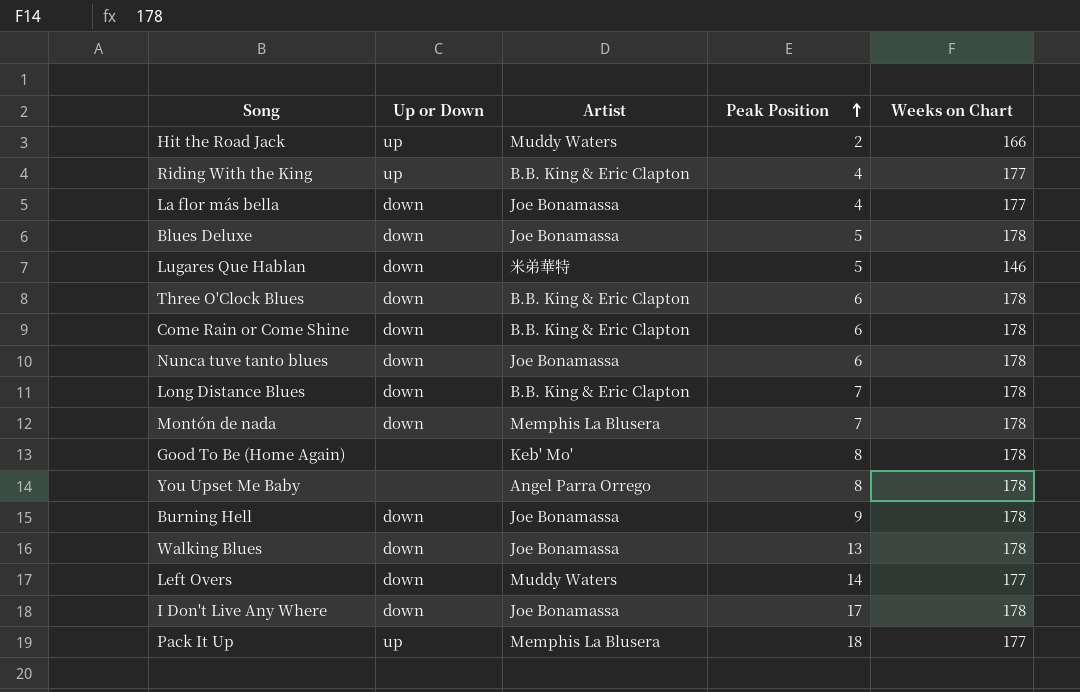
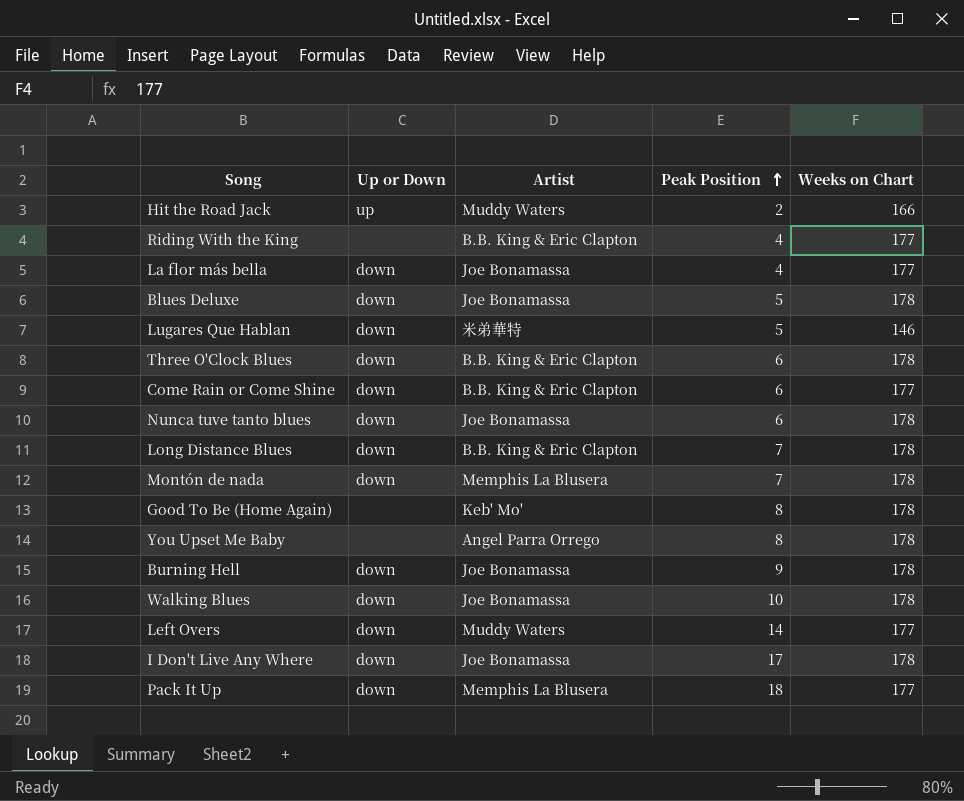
Riding With the King | Up or Down: up -> none
Come Rain or Come Shine | Weeks on Chart: 178 -> 177
Walking Blues | Peak Position: 13 -> 10
Pack It Up | Up or Down: up -> down

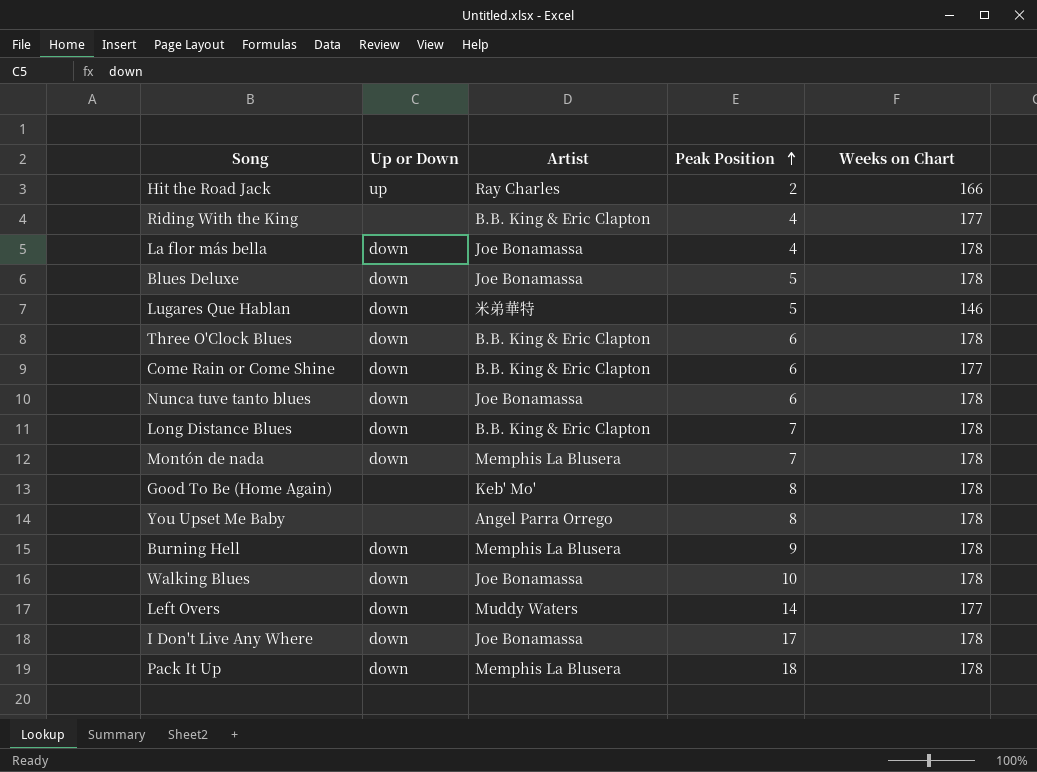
Hit the Road Jack | Artist: Muddy Waters -> Ray Charles
La flor más bella | Weeks on Chart: 177 -> 178
Burning Hell | Artist: Joe Bonamassa -> Memphis La Blusera
Pack It Up | Weeks on Chart: 177 -> 178

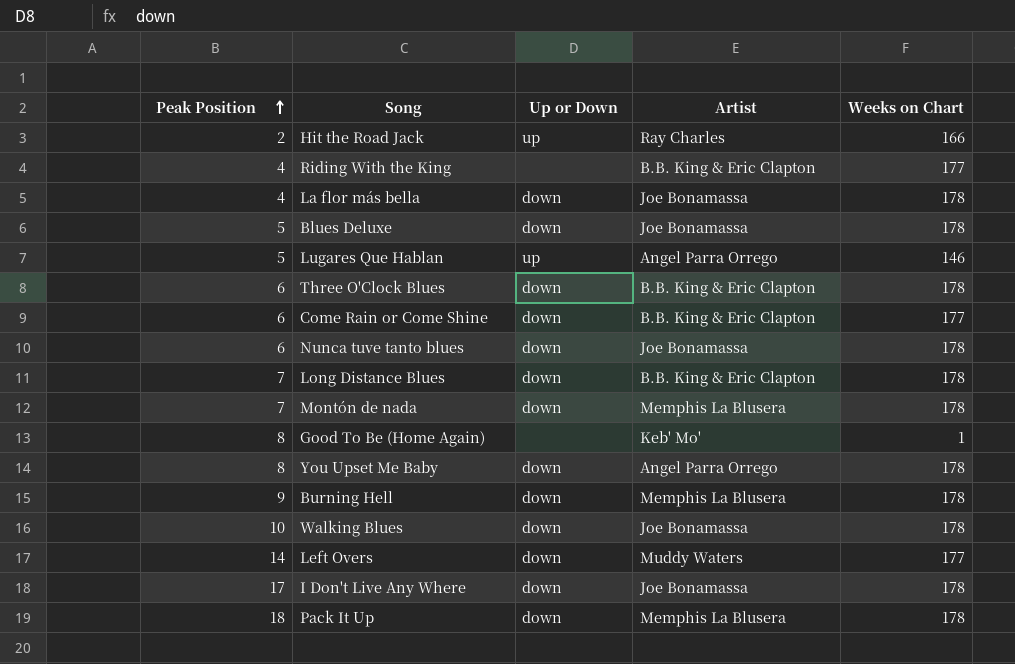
column Peak Position | position: 4 -> 1
Lugares Que Hablan | Up or Down: down -> up
Lugares Que Hablan | Artist: 米弟華特 -> Angel Parra Orrego
Good To Be (Home Again) | Weeks on Chart: 178 -> 1
You Upset Me Baby | Up or Down: none -> down

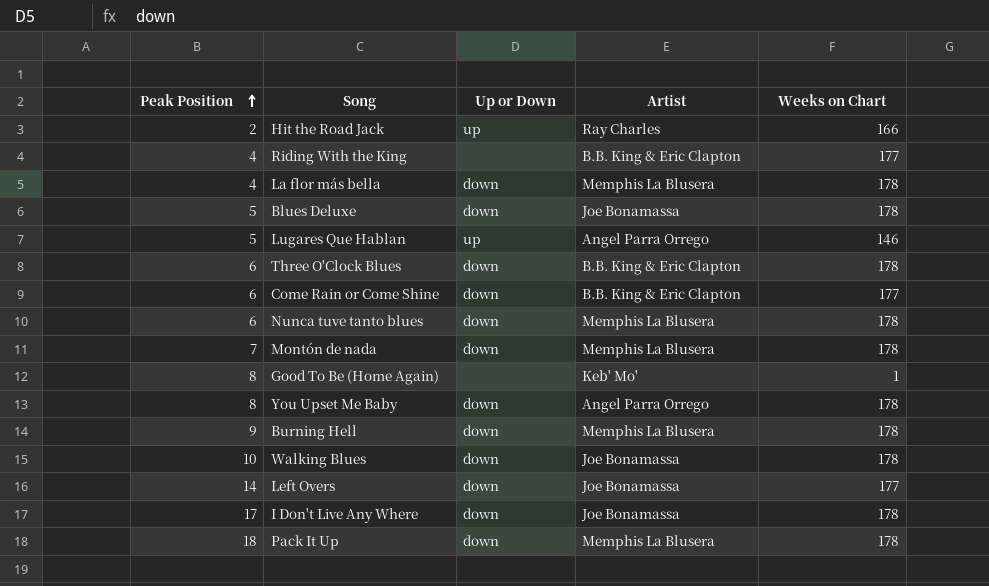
row Long Distance Blues: 7 | down | B.B. King & Eric Clapton | 178 -> none
La flor más bella | Artist: Joe Bonamassa -> Memphis La Blusera
Nunca tuve tanto blues | Artist: Joe Bonamassa -> Memphis La Blusera
Left Overs | Artist: Muddy Waters -> Joe Bonamassa

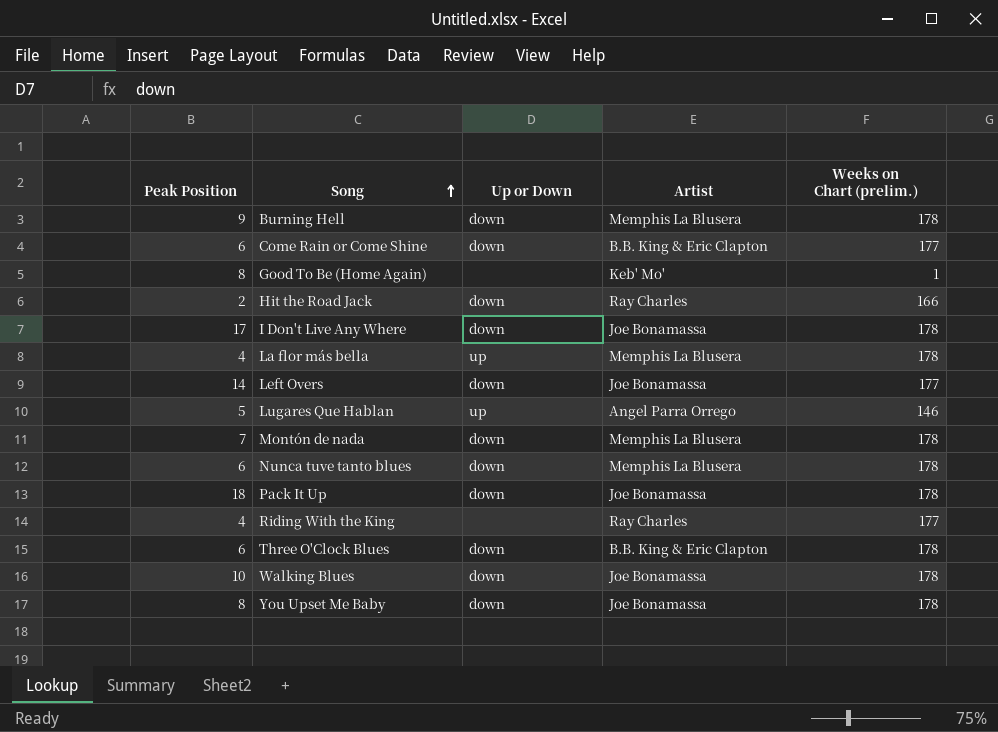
row order: Peak Position ascending -> Song ascending
column name: Weeks on Chart -> Weeks on Chart (prelim.)
row Blues Deluxe: 5 | down | Joe Bonamassa | 178 -> none
Hit the Road Jack | Up or Down: up -> down
La flor más bella | Up or Down: down -> up
Pack It Up | Artist: Memphis La Blusera -> Joe Bonamassa
Riding With the King | Artist: B.B. King & Eric Clapton -> Ray Charles
You Upset Me Baby | Artist: Angel Parra Orrego -> Joe Bonamassa

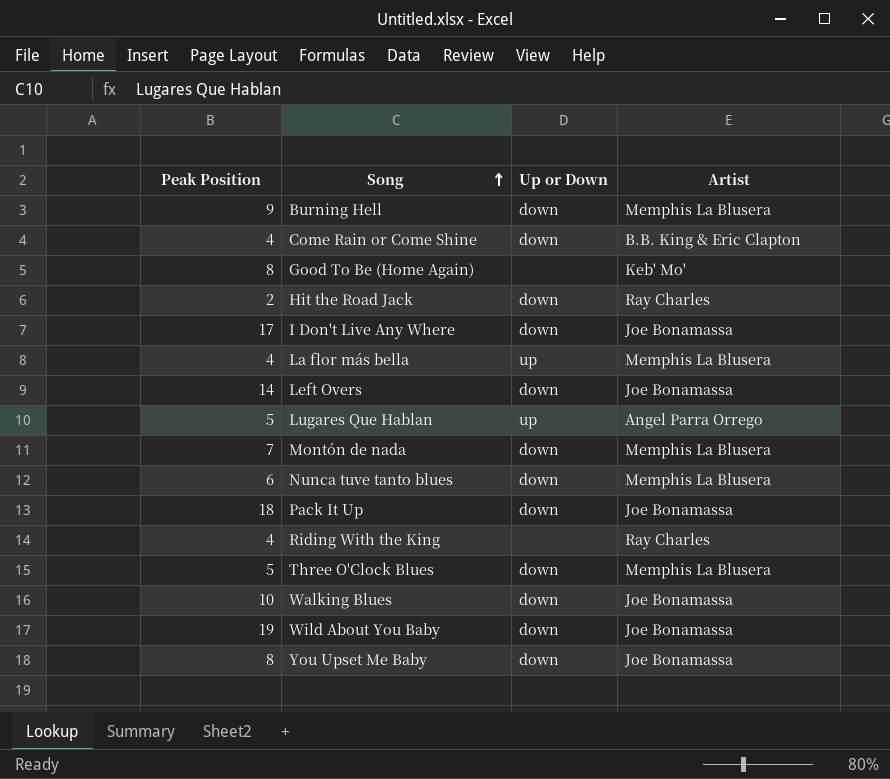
column Weeks on Chart (prelim.) | position: 5 -> none
Come Rain or Come Shine | Peak Position: 6 -> 4
Three O'Clock Blues | Peak Position: 6 -> 5
Three O'Clock Blues | Artist: B.B. King & Eric Clapton -> Memphis La Blusera
row Wild About You Baby: none -> 19 | down | Joe Bonamassa

